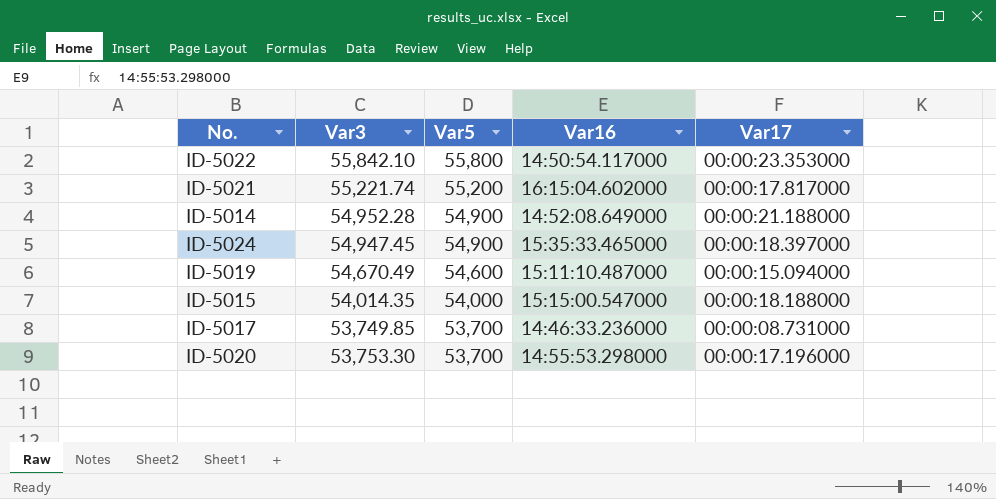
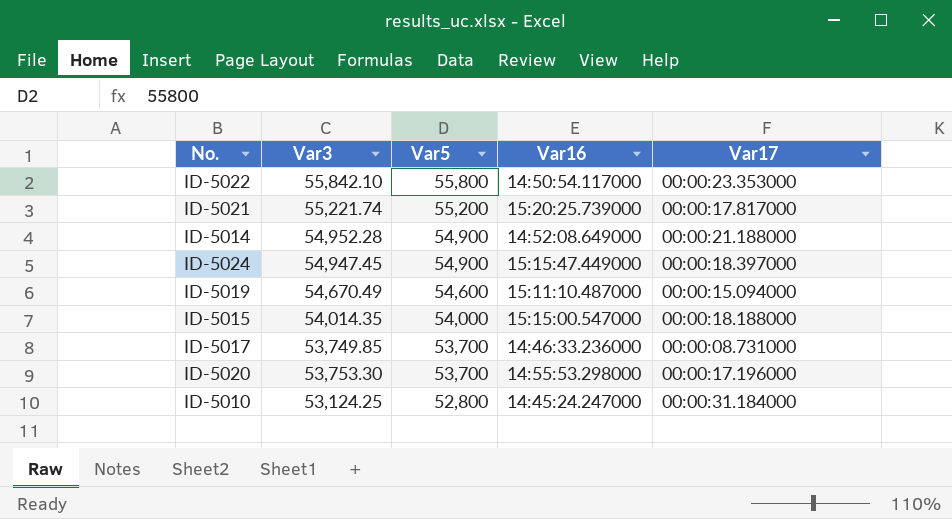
ID-5021 | Var16: 16:15:04.602000 -> 15:20:25.739000
ID-5024 | Var16: 15:35:33.465000 -> 15:15:47.449000
row ID-5010: none -> 53,124.25 | 52,800 | 14:45:24.247000 | 00:00:31.184000

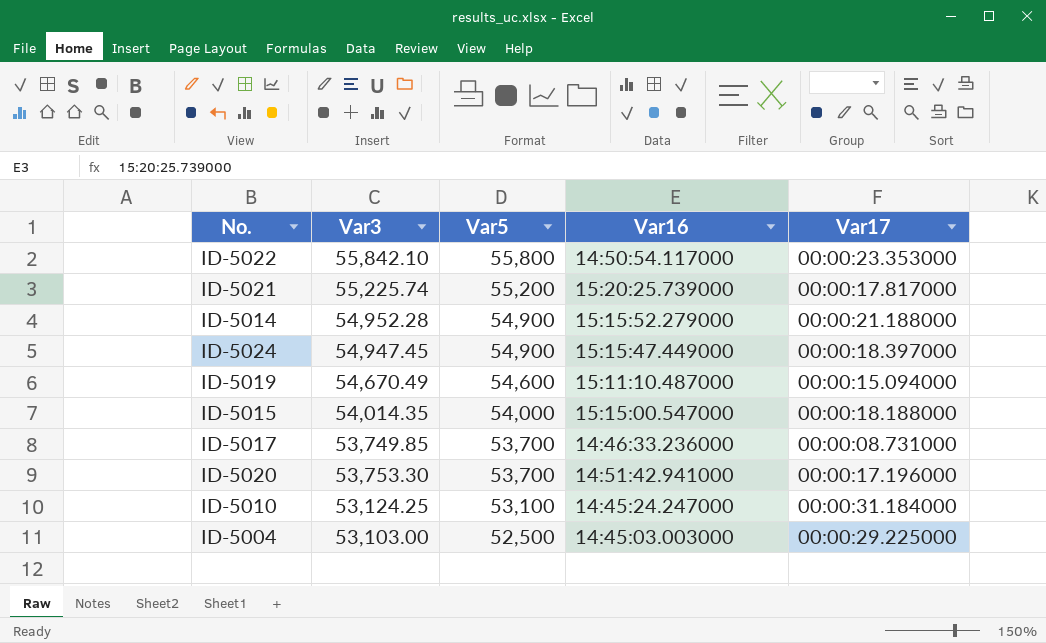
ID-5021 | Var3: 55,221.74 -> 55,225.74
ID-5014 | Var16: 14:52:08.649000 -> 15:15:52.279000
ID-5020 | Var16: 14:55:53.298000 -> 14:51:42.941000
ID-5010 | Var5: 52,800 -> 53,100
row ID-5004: none -> 53,103.00 | 52,500 | 14:45:03.003000 | 00:00:29.225000

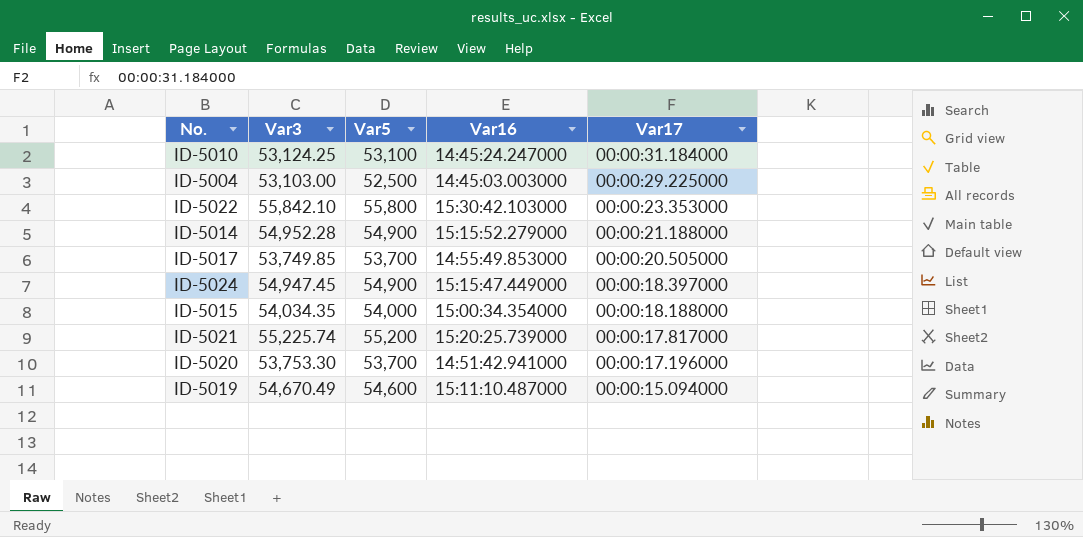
row order: Var5 descending -> Var17 descending
ID-5022 | Var16: 14:50:54.117000 -> 15:30:42.103000
ID-5017 | Var16: 14:46:33.236000 -> 14:55:49.853000
ID-5017 | Var17: 00:00:08.731000 -> 00:00:20.505000
ID-5015 | Var3: 54,014.35 -> 54,034.35
ID-5015 | Var16: 15:15:00.547000 -> 15:00:34.354000

